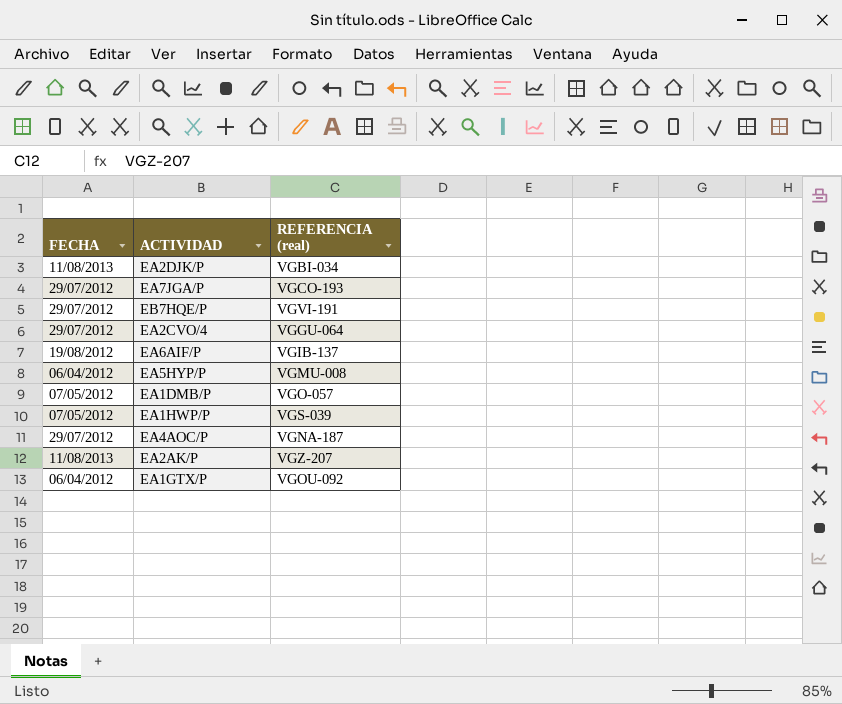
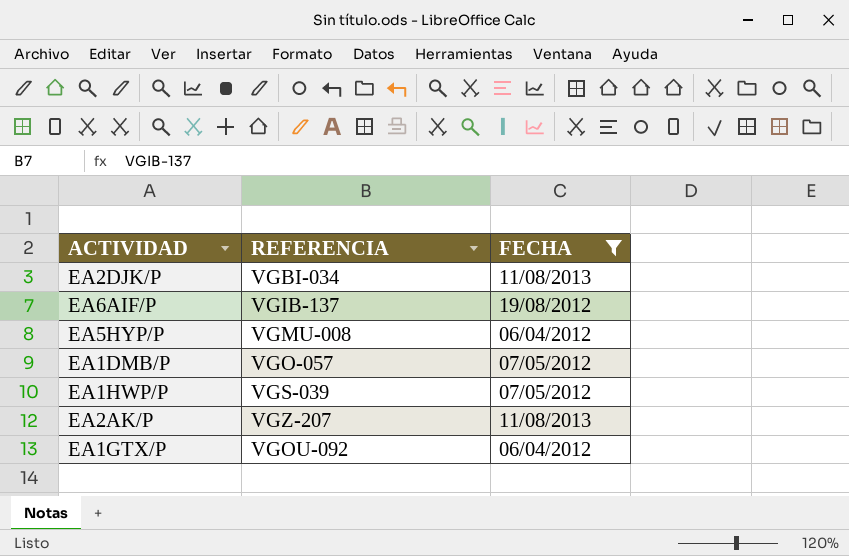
filter: none -> FECHA != 29/07/2012
column name: REFERENCIA (real) -> REFERENCIA
column FECHA | position: 1 -> 3

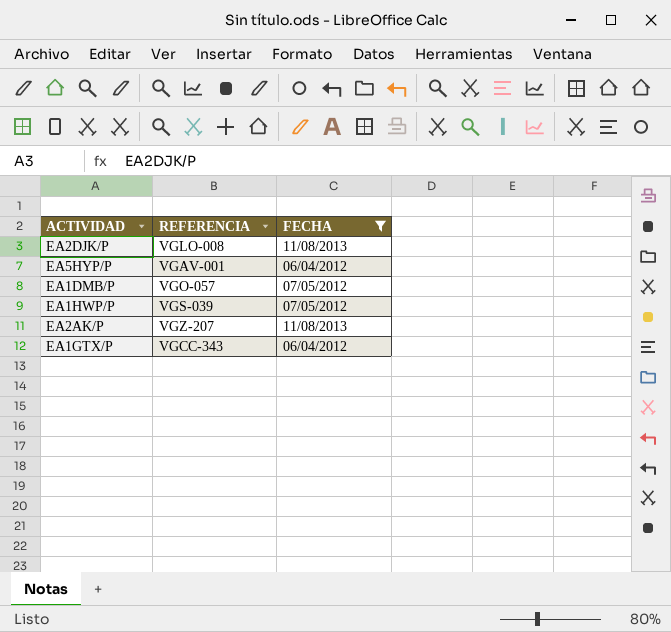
row EA6AIF/P: VGIB-137 | 19/08/2012 -> none
EA2DJK/P | REFERENCIA: VGBI-034 -> VGLO-008
EA5HYP/P | REFERENCIA: VGMU-008 -> VGAV-001
EA1GTX/P | REFERENCIA: VGOU-092 -> VGCC-343

